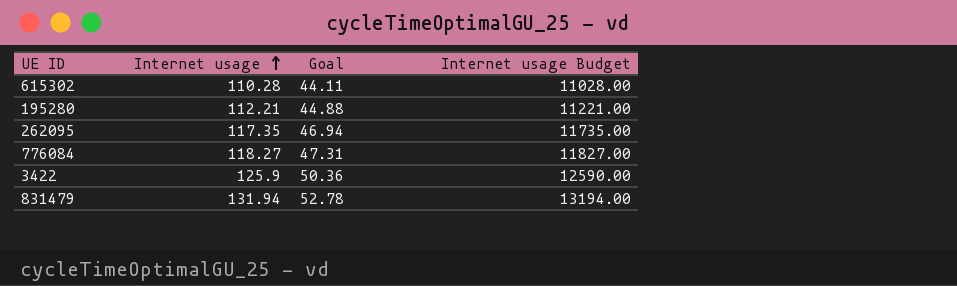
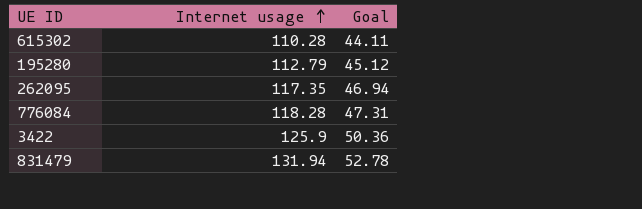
column Internet usage Budget | formula: [Internet usage] * 100 -> none
195280 | Internet usage: 112.21 -> 112.79
195280 | Goal: 44.88 -> 45.12
776084 | Internet usage: 118.27 -> 118.28

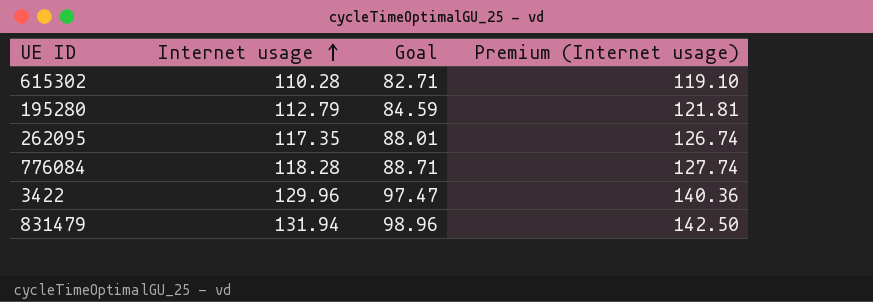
column Goal | formula: [Internet usage] * 0.4 -> [Internet usage] * 0.75
column Premium (Internet usage) | formula: none -> [Internet usage] * 1.08
3422 | Internet usage: 125.9 -> 129.96

